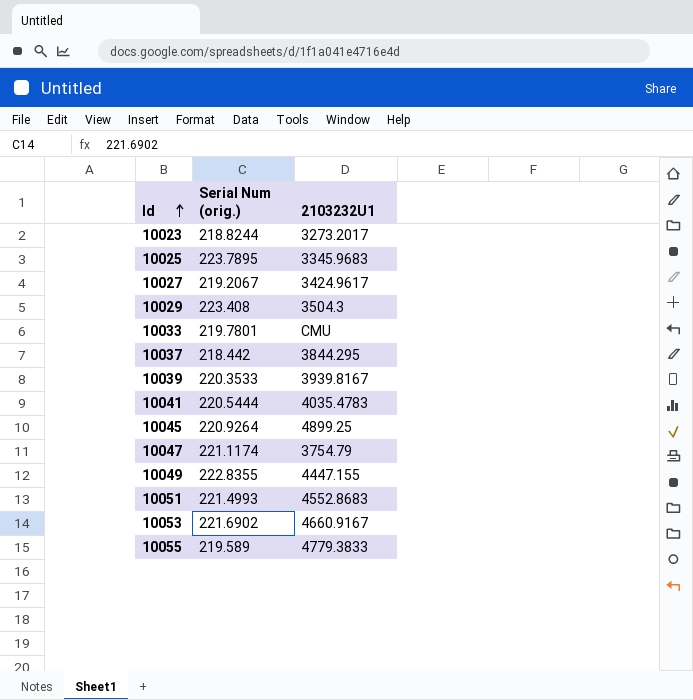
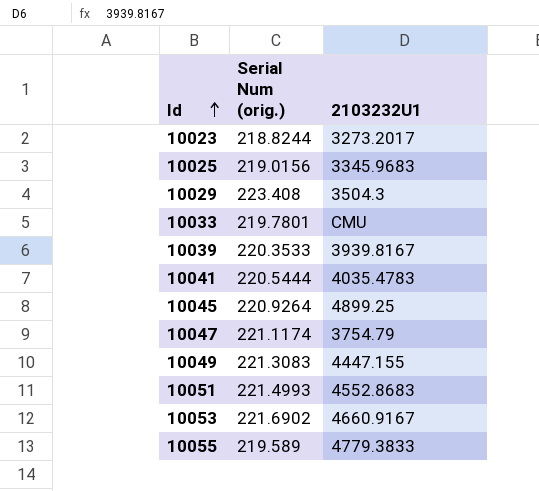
row 10027: 219.2067 | 3424.9617 -> none
row 10037: 218.442 | 3844.295 -> none
10025 | Serial Num (orig.): 223.7895 -> 219.0156
10049 | Serial Num (orig.): 222.8355 -> 221.3083

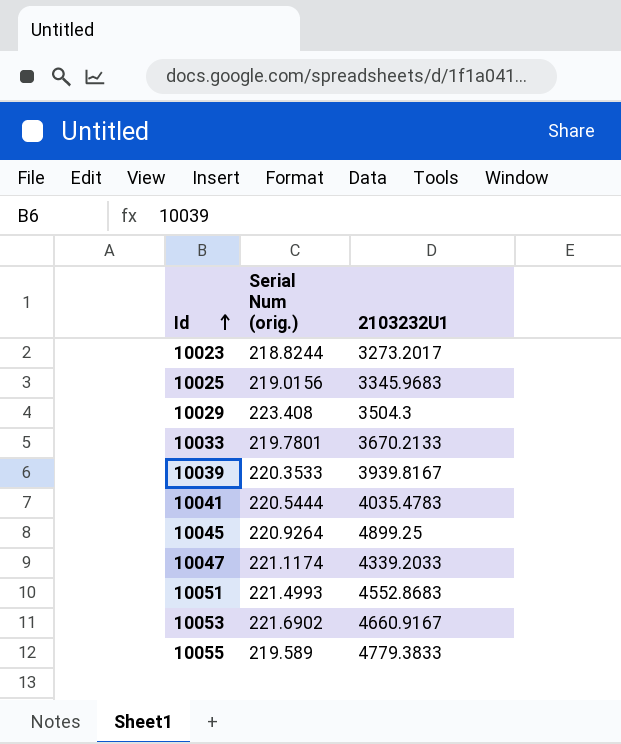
row 10049: 221.3083 | 4447.155 -> none
10033 | 2103232U1: CMU -> 3670.2133
10047 | 2103232U1: 3754.79 -> 4339.2033

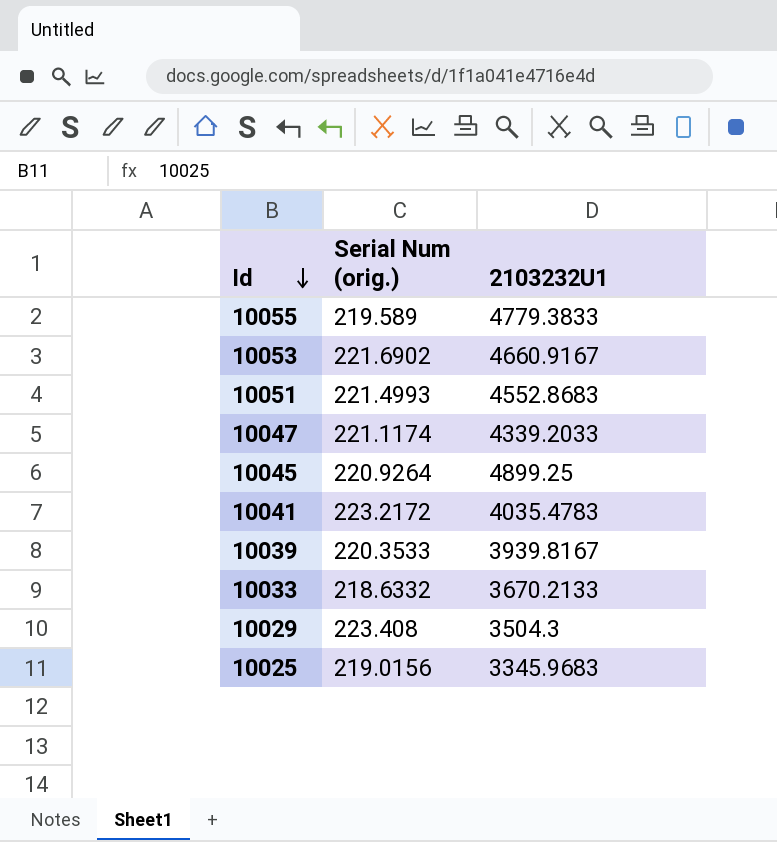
row order: Id ascending -> Id descending
row 10023: 218.8244 | 3273.2017 -> none
10041 | Serial Num (orig.): 220.5444 -> 223.2172
10033 | Serial Num (orig.): 219.7801 -> 218.6332

